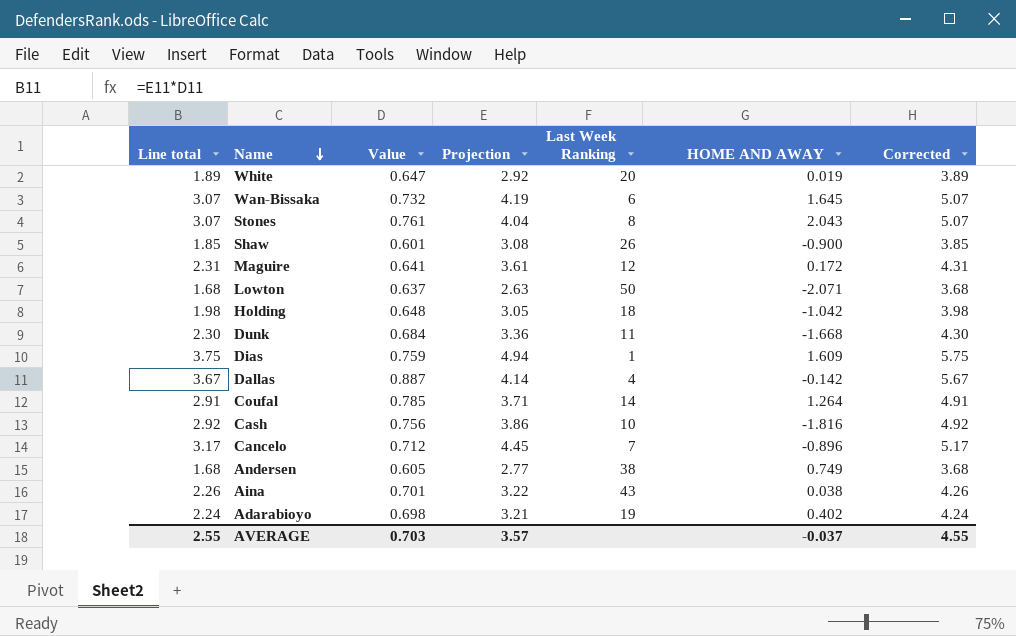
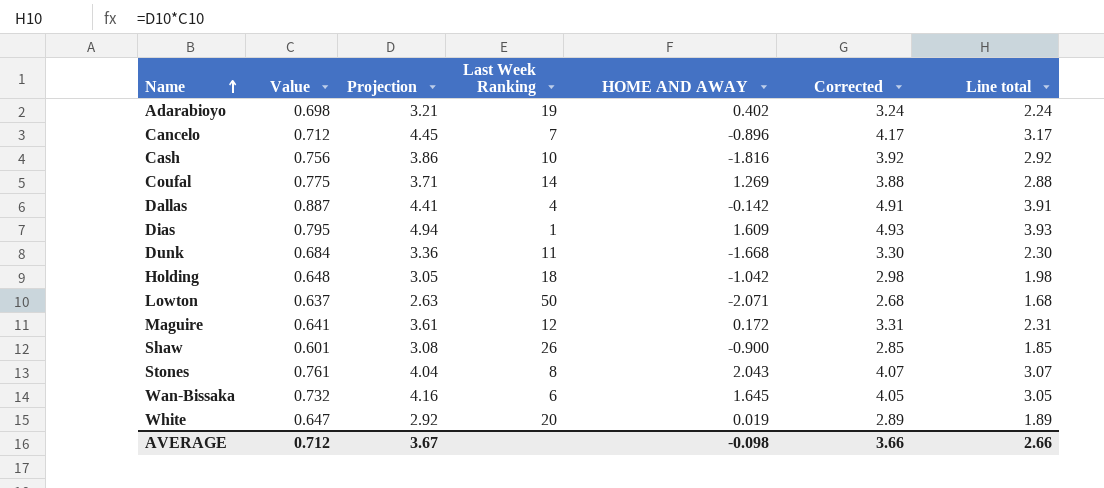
row order: Name descending -> Name ascending
column Corrected | formula: [Line total] + 2 -> [Line total] + 1
column Line total | position: 1 -> 7
row Andersen: 1.68 | 0.605 | 2.77 | 38 | 0.749 | 3.68 -> none
row Aina: 2.26 | 0.701 | 3.22 | 43 | 0.038 | 4.26 -> none
Coufal | Value: 0.785 -> 0.775
Coufal | HOME AND AWAY: 1.264 -> 1.269
Coufal | Line total: 2.91 -> 2.88
Dallas | Projection: 4.14 -> 4.41
Dallas | Line total: 3.67 -> 3.91
Dias | Value: 0.759 -> 0.795
Dias | Line total: 3.75 -> 3.93
Wan-Bissaka | Projection: 4.19 -> 4.16
Wan-Bissaka | Line total: 3.07 -> 3.05
AVERAGE | Value: 0.703 -> 0.712
AVERAGE | Projection: 3.57 -> 3.67
AVERAGE | HOME AND AWAY: -0.037 -> -0.098
AVERAGE | Corrected: 4.55 -> 3.66
AVERAGE | Line total: 2.55 -> 2.66

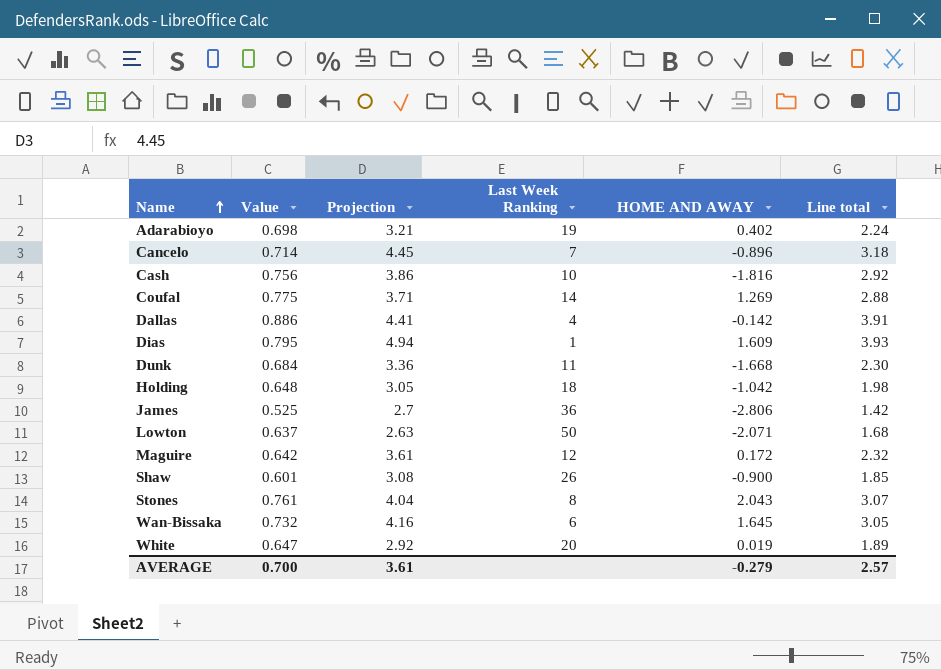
column Corrected | formula: [Line total] + 1 -> none
Cancelo | Value: 0.712 -> 0.714
Cancelo | Line total: 3.17 -> 3.18
Dallas | Value: 0.887 -> 0.886
row James: none -> 0.525 | 2.7 | 36 | -2.806 | 1.42
Maguire | Value: 0.641 -> 0.642
Maguire | Line total: 2.31 -> 2.32
AVERAGE | Value: 0.712 -> 0.700
AVERAGE | Projection: 3.67 -> 3.61
AVERAGE | HOME AND AWAY: -0.098 -> -0.279
AVERAGE | Line total: 2.66 -> 2.57

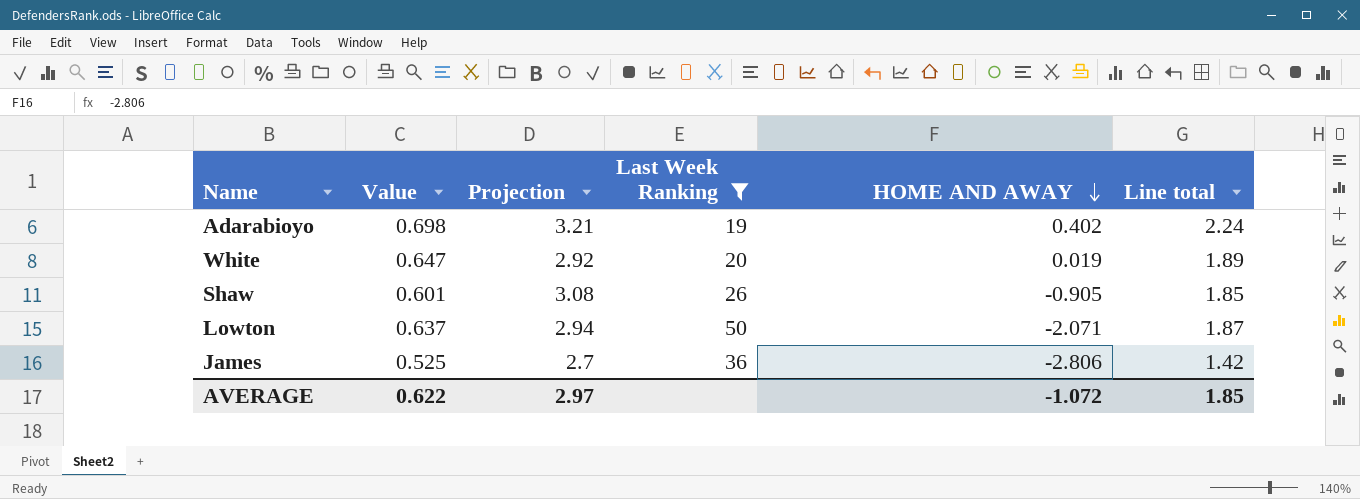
filter: none -> Last Week Ranking >= 19
row order: Name ascending -> HOME AND AWAY descending
Shaw | HOME AND AWAY: -0.900 -> -0.905
Lowton | Projection: 2.63 -> 2.94
Lowton | Line total: 1.68 -> 1.87
AVERAGE | Value: 0.700 -> 0.622
AVERAGE | Projection: 3.61 -> 2.97
AVERAGE | HOME AND AWAY: -0.279 -> -1.072
AVERAGE | Line total: 2.57 -> 1.85

